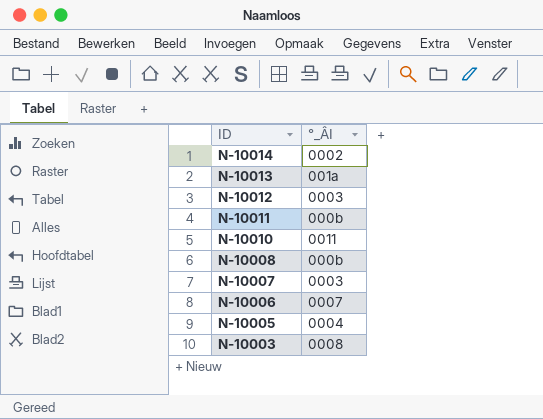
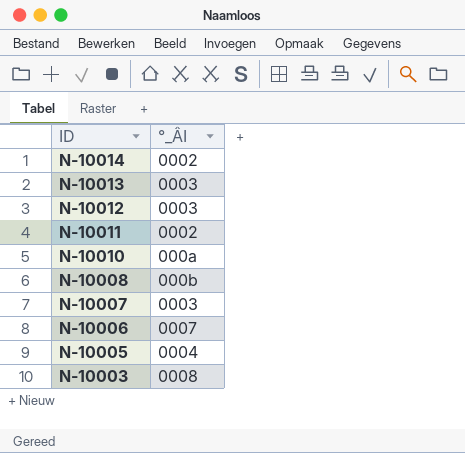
N-10013 | °_ÂI: 001a -> 0003
N-10011 | °_ÂI: 000b -> 0002
N-10010 | °_ÂI: 0011 -> 000a

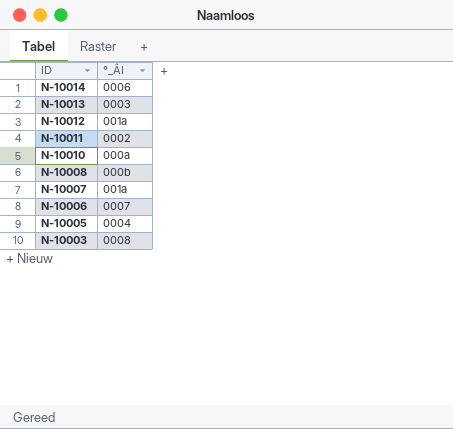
N-10014 | °_ÂI: 0002 -> 0006
N-10012 | °_ÂI: 0003 -> 001a
N-10007 | °_ÂI: 0003 -> 001a

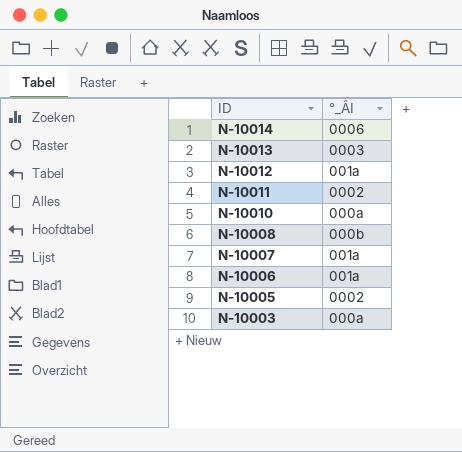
N-10006 | °_ÂI: 0007 -> 001a
N-10005 | °_ÂI: 0004 -> 0002
N-10003 | °_ÂI: 0008 -> 000a

